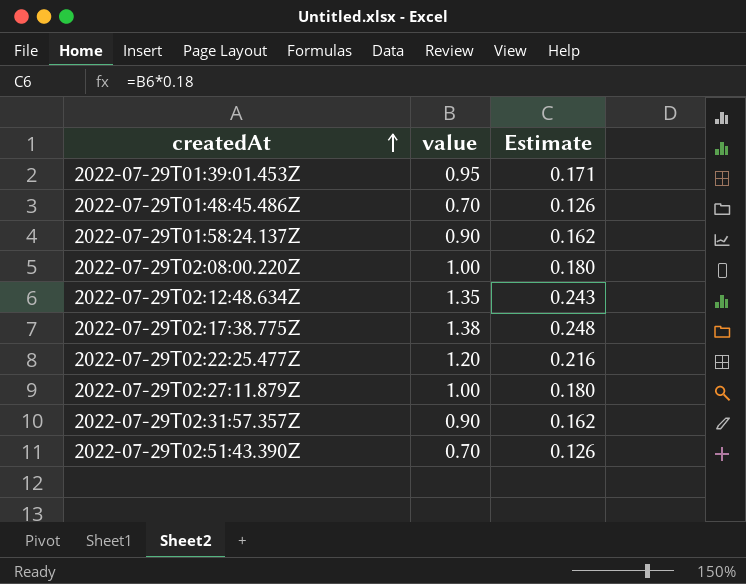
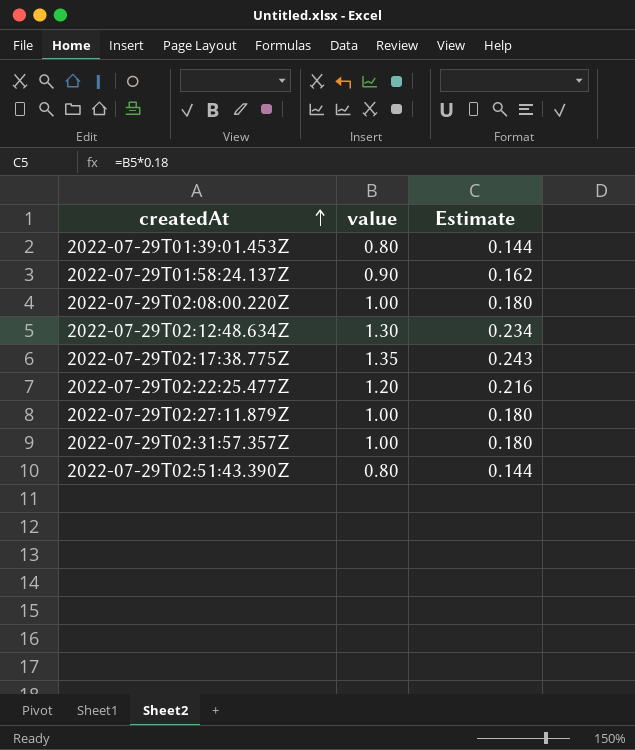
row 2022-07-29T01:48:45.486Z: 0.70 | 0.126 -> none
2022-07-29T01:39:01.453Z | value: 0.95 -> 0.80
2022-07-29T01:39:01.453Z | Estimate: 0.171 -> 0.144
2022-07-29T02:12:48.634Z | value: 1.35 -> 1.30
2022-07-29T02:12:48.634Z | Estimate: 0.243 -> 0.234
2022-07-29T02:17:38.775Z | value: 1.38 -> 1.35
2022-07-29T02:17:38.775Z | Estimate: 0.248 -> 0.243
2022-07-29T02:31:57.357Z | value: 0.90 -> 1.00
2022-07-29T02:31:57.357Z | Estimate: 0.162 -> 0.180
2022-07-29T02:51:43.390Z | value: 0.70 -> 0.80
2022-07-29T02:51:43.390Z | Estimate: 0.126 -> 0.144

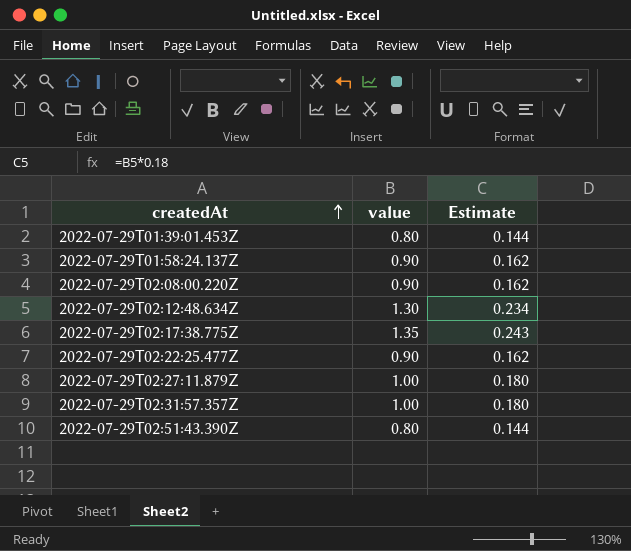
2022-07-29T02:08:00.220Z | value: 1.00 -> 0.90
2022-07-29T02:08:00.220Z | Estimate: 0.180 -> 0.162
2022-07-29T02:22:25.477Z | value: 1.20 -> 0.90
2022-07-29T02:22:25.477Z | Estimate: 0.216 -> 0.162

